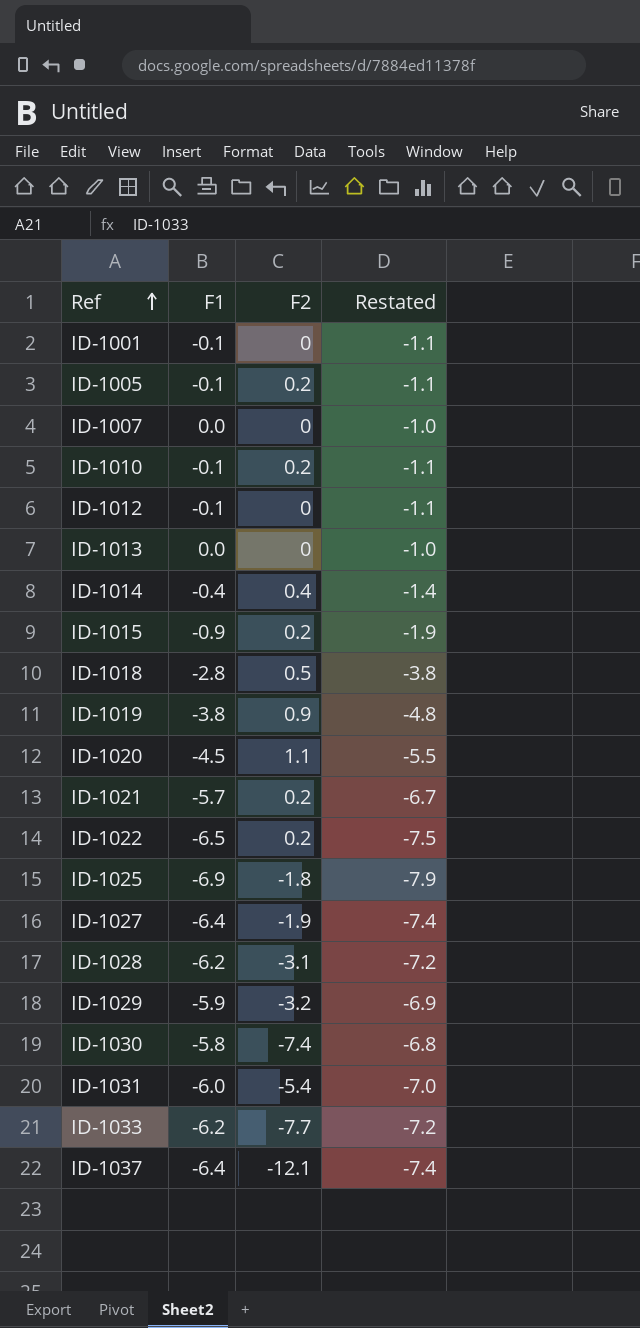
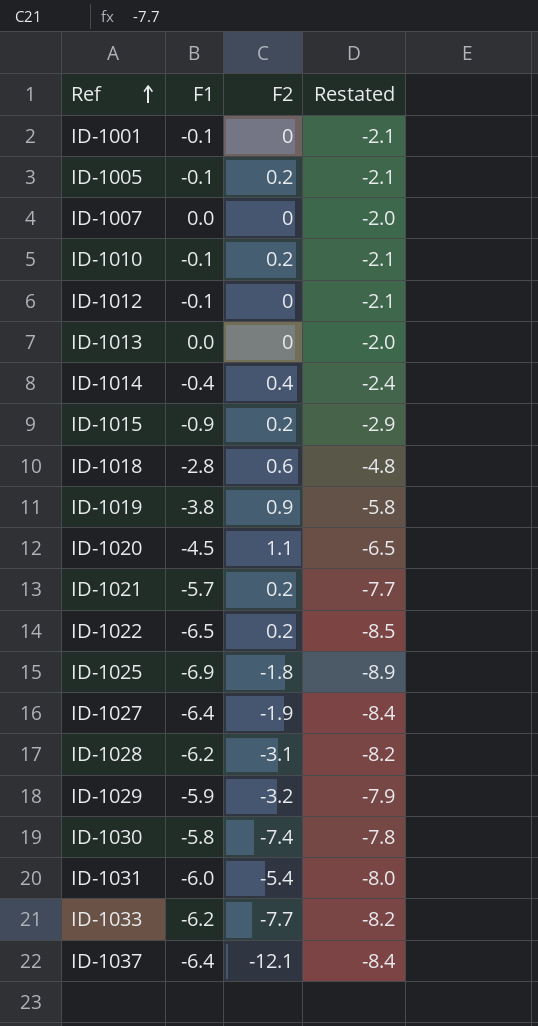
column Restated | formula: [F1] - 1 -> [F1] - 2
ID-1018 | F2: 0.5 -> 0.6

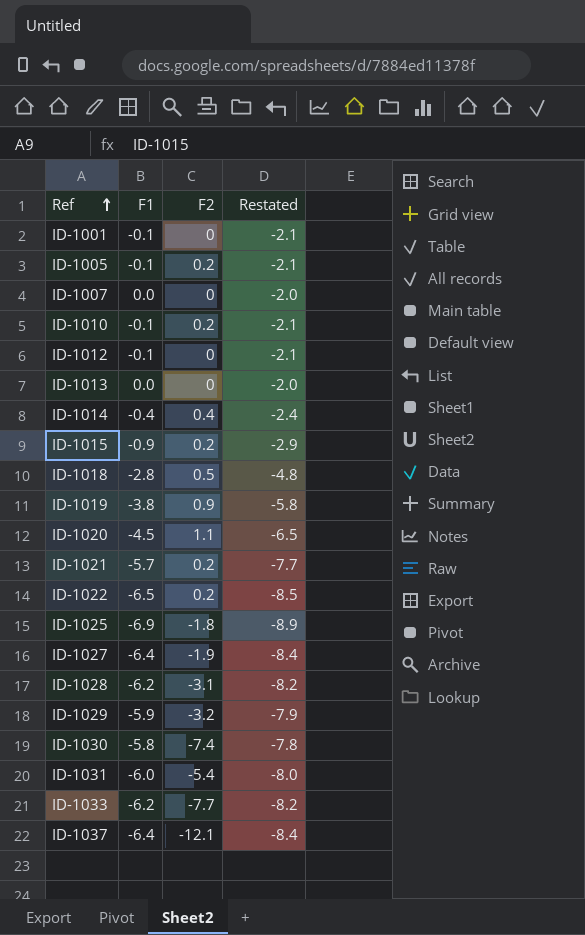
ID-1018 | F2: 0.6 -> 0.5

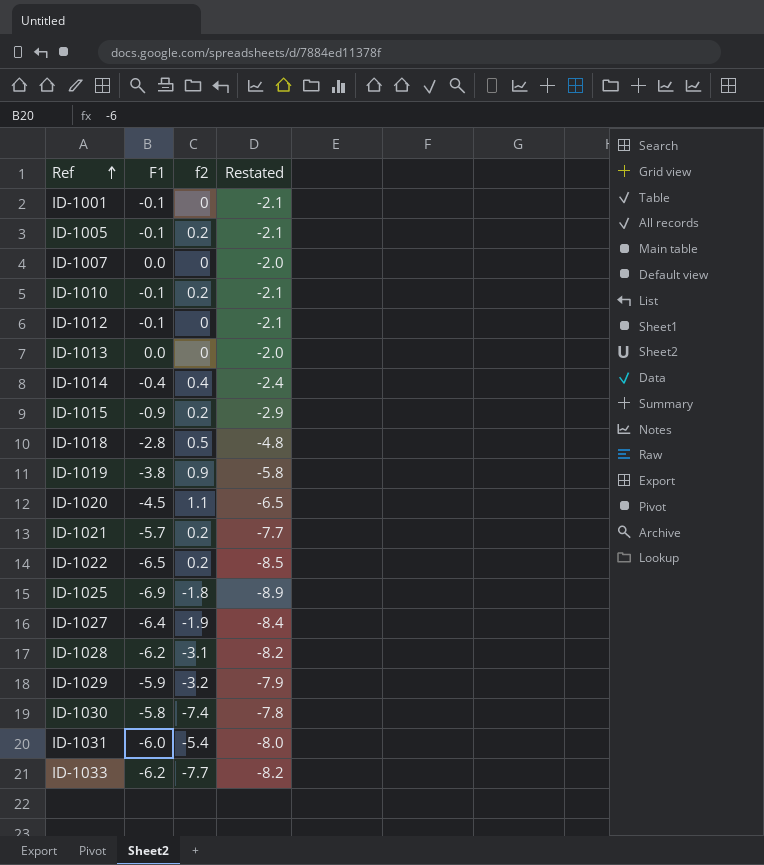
column name: F2 -> f2
row ID-1037: -6.4 | -12.1 | -8.4 -> none

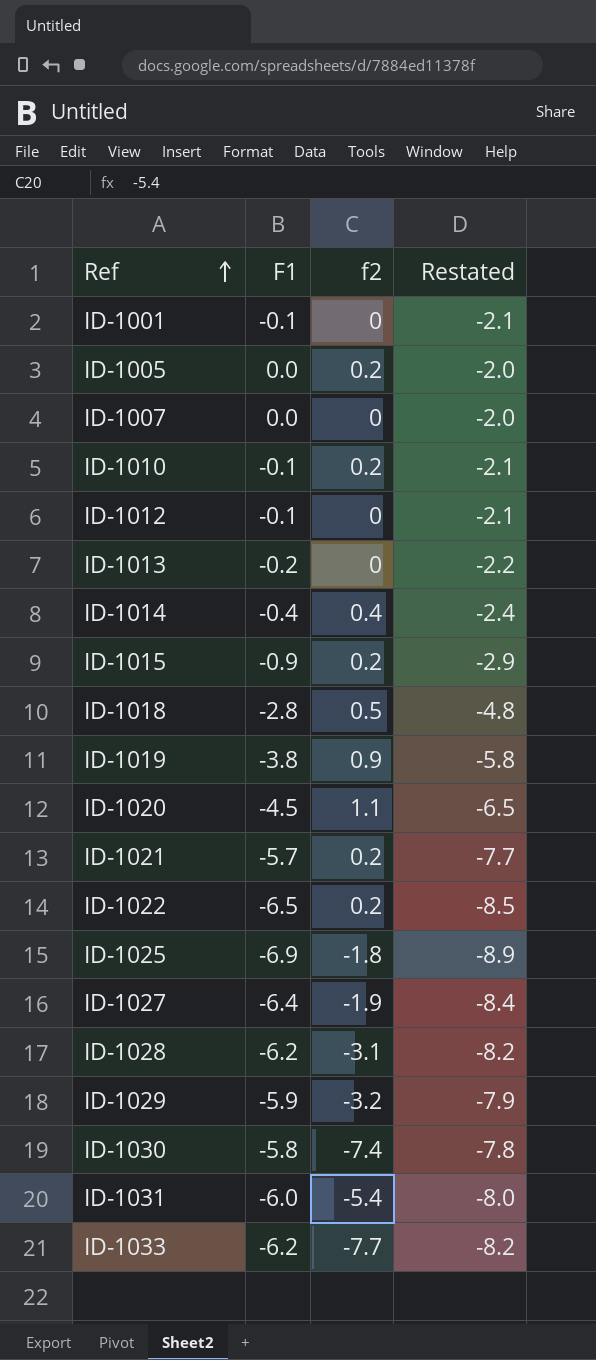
ID-1005 | F1: -0.1 -> 0.0
ID-1005 | Restated: -2.1 -> -2.0
ID-1013 | F1: 0.0 -> -0.2
ID-1013 | Restated: -2.0 -> -2.2

